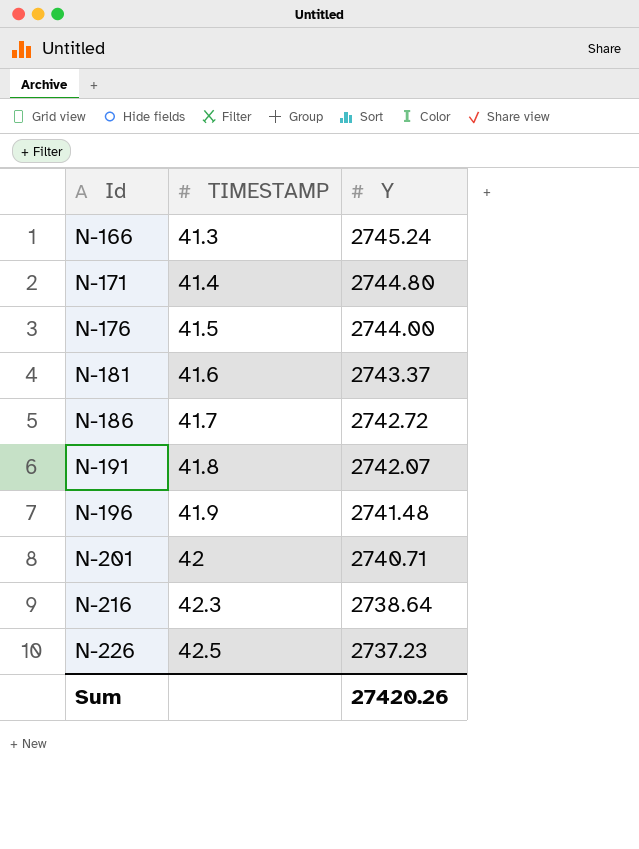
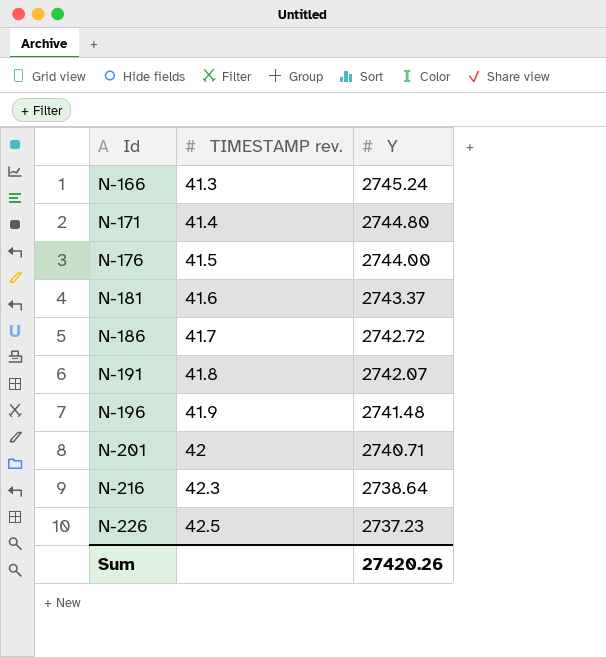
column name: TIMESTAMP -> TIMESTAMP rev.

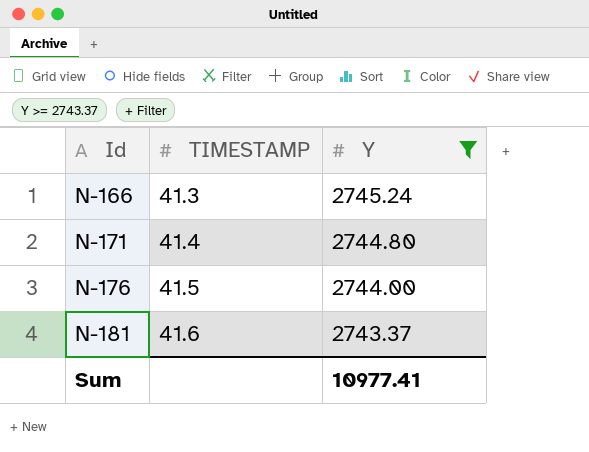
filter: none -> Y >= 2743.37
column name: TIMESTAMP rev. -> TIMESTAMP
Sum | Y: 27420.26 -> 10977.41

